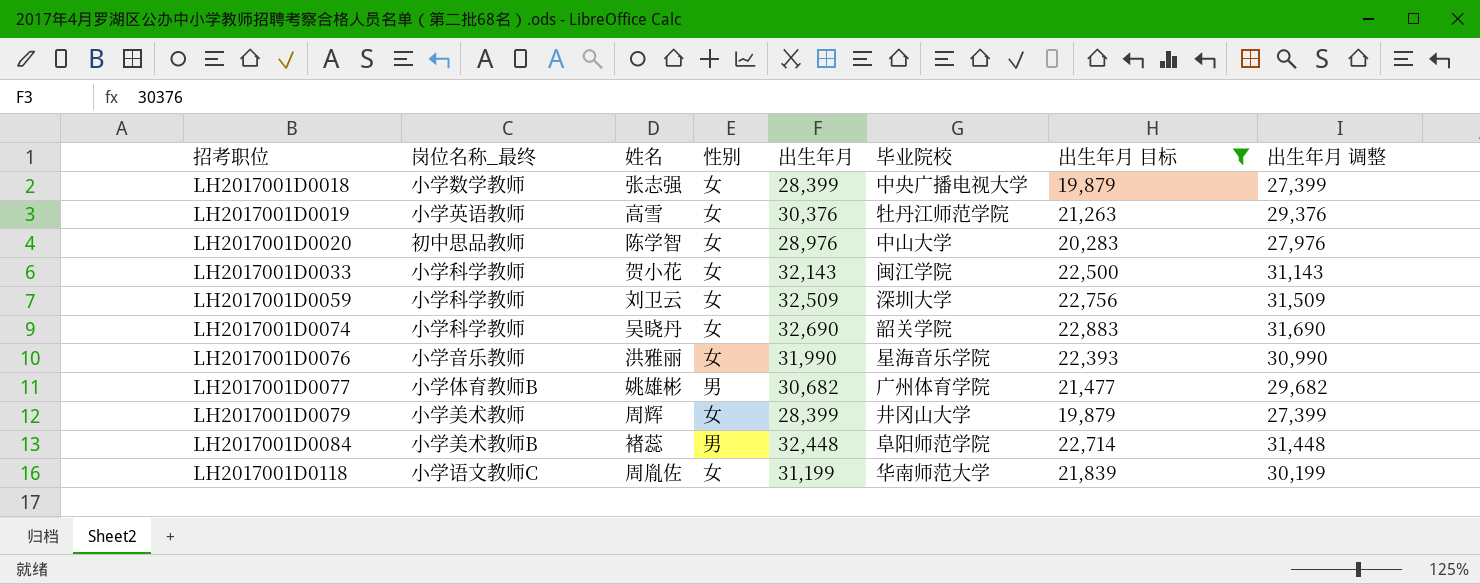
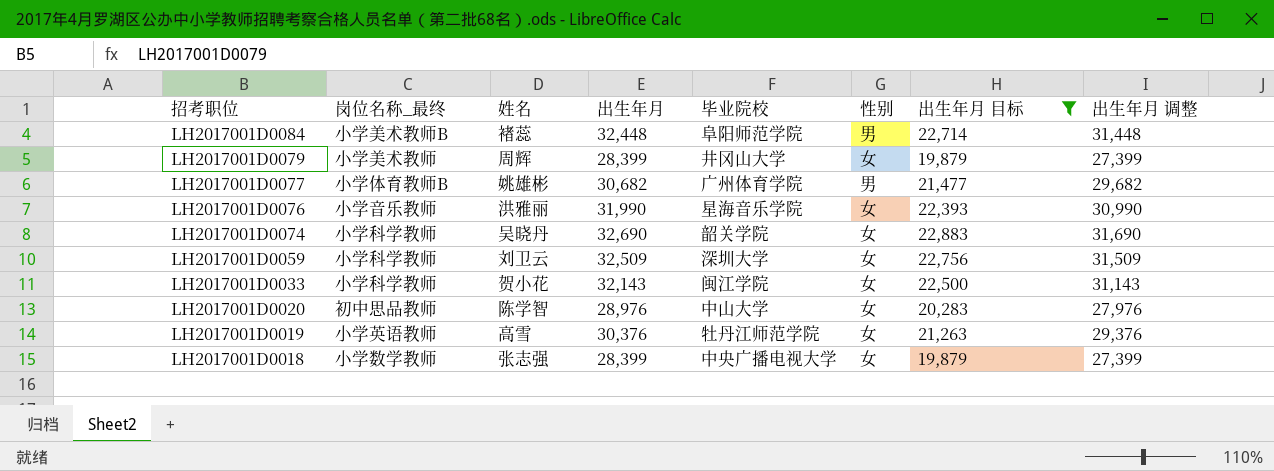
row order: 招考职位 ascending -> 招考职位 descending
column 性别 | position: 4 -> 6
row LH2017001D0118: 小学语文教师C | 周胤佐 | 女 | 31,199 | 华南师范大学 | 21,839 | 30,199 -> none

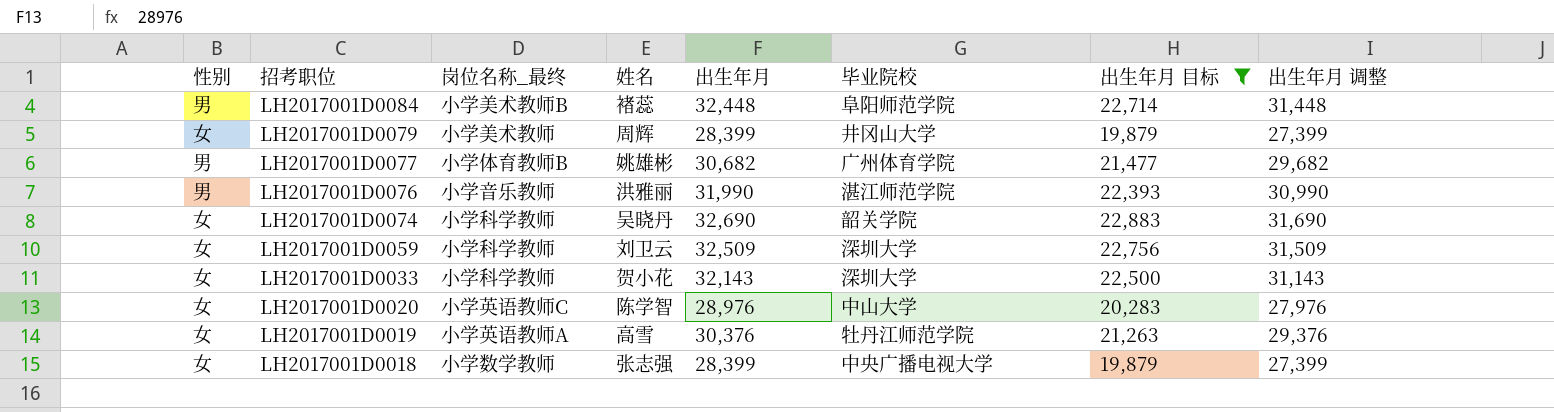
column 性别 | position: 6 -> 1
LH2017001D0076 | 性别: 女 -> 男
LH2017001D0076 | 毕业院校: 星海音乐学院 -> 湛江师范学院
LH2017001D0033 | 毕业院校: 闽江学院 -> 深圳大学
LH2017001D0020 | 岗位名称_最终: 初中思品教师 -> 小学英语教师C
LH2017001D0019 | 岗位名称_最终: 小学英语教师 -> 小学英语教师A

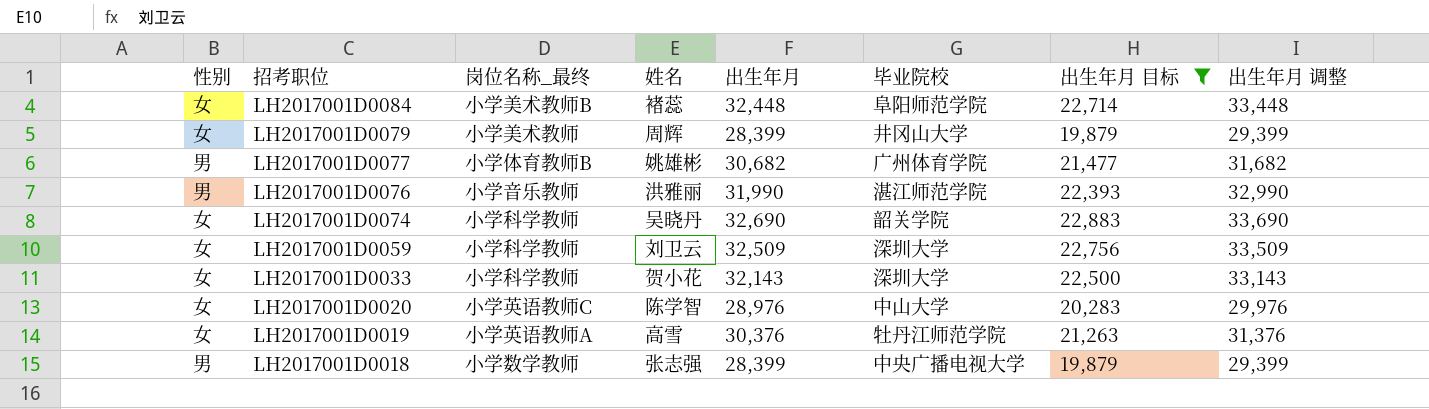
column 出生年月 调整 | formula: [出生年月] - 1000 -> [出生年月] + 1000
LH2017001D0084 | 性别: 男 -> 女
LH2017001D0018 | 性别: 女 -> 男

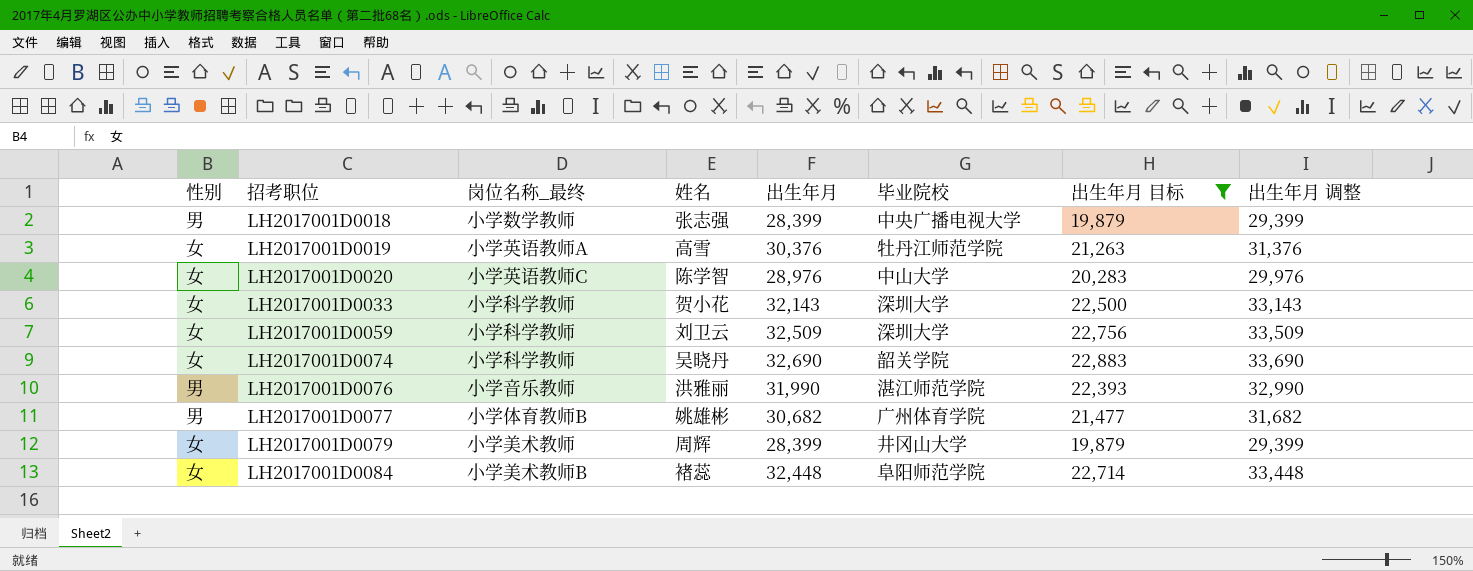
row order: 招考职位 descending -> 招考职位 ascending

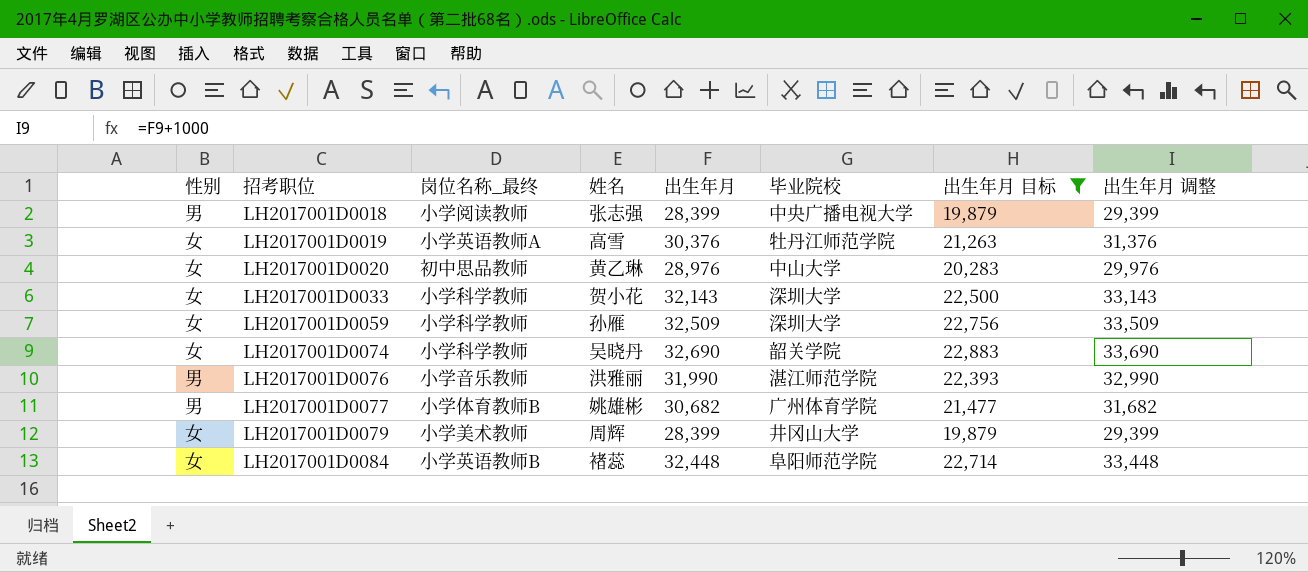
LH2017001D0018 | 岗位名称_最终: 小学数学教师 -> 小学阅读教师
LH2017001D0020 | 岗位名称_最终: 小学英语教师C -> 初中思品教师
LH2017001D0020 | 姓名: 陈学智 -> 黄乙琳
LH2017001D0059 | 姓名: 刘卫云 -> 孙雁
LH2017001D0084 | 岗位名称_最终: 小学美术教师B -> 小学英语教师B

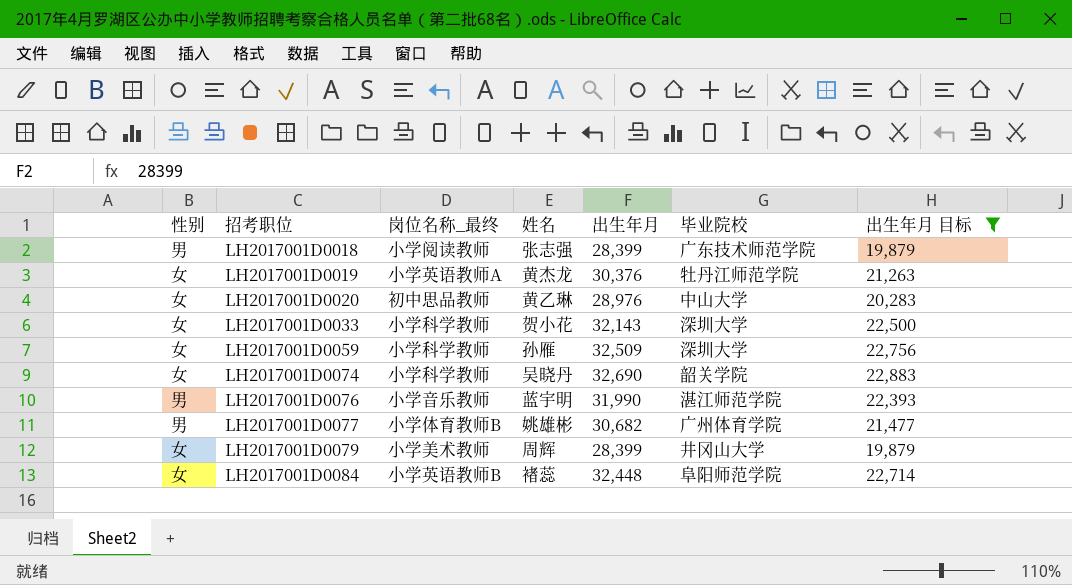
column 出生年月 调整 | formula: [出生年月] + 1000 -> none
LH2017001D0018 | 毕业院校: 中央广播电视大学 -> 广东技术师范学院
LH2017001D0019 | 姓名: 高雪 -> 黄杰龙
LH2017001D0076 | 姓名: 洪雅丽 -> 蓝宇明

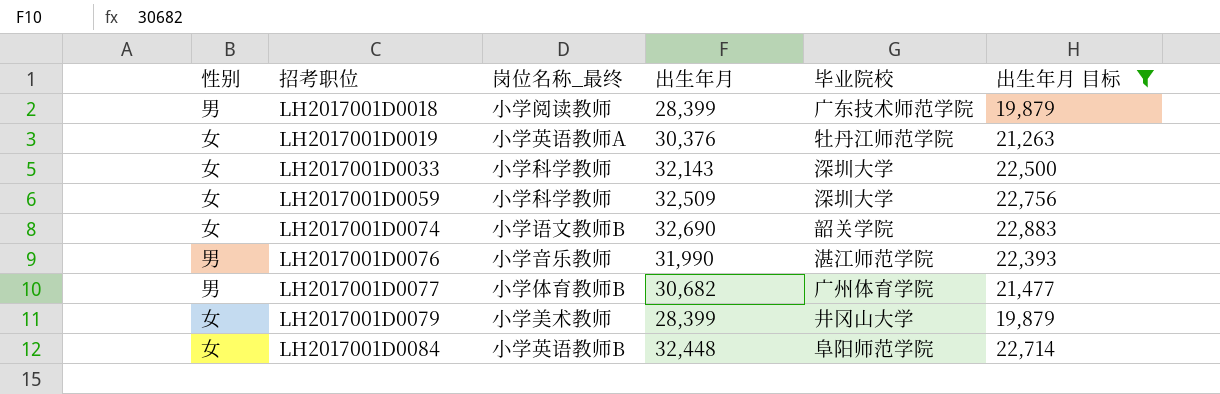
column 姓名 | position: 4 -> none
row LH2017001D0020: 女 | 初中思品教师 | 黄乙琳 | 28,976 | 中山大学 | 20,283 -> none
LH2017001D0074 | 岗位名称_最终: 小学科学教师 -> 小学语文教师B

